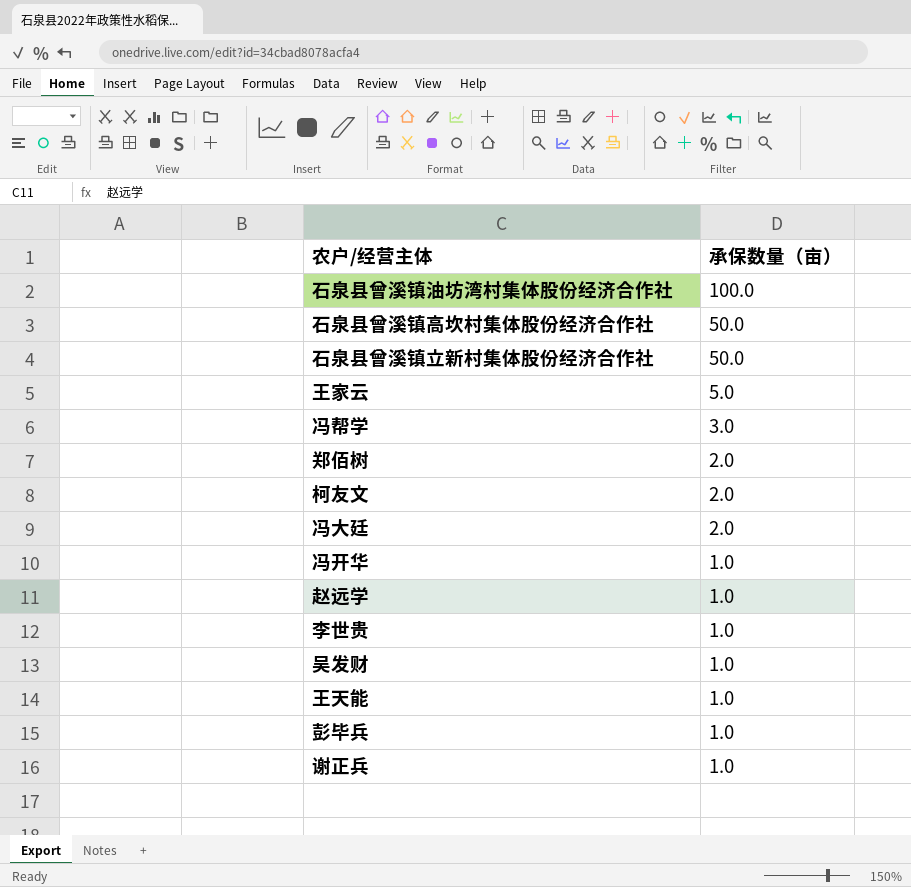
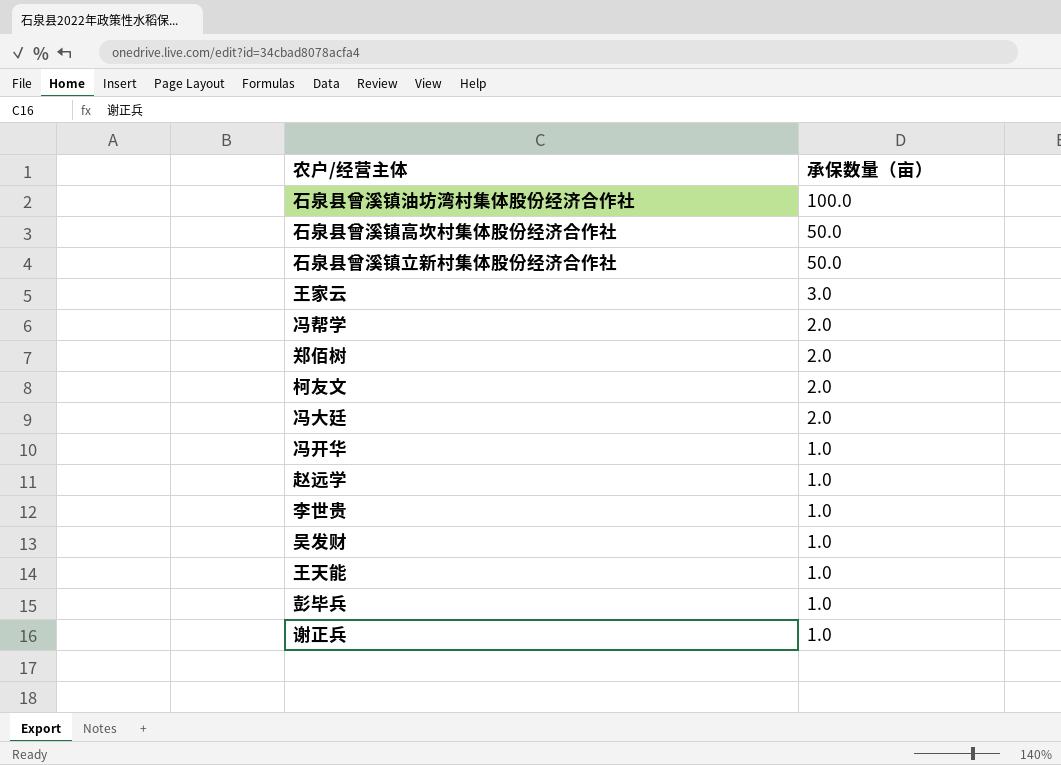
王家云 | 承保数量（亩）: 5.0 -> 3.0
冯帮学 | 承保数量（亩）: 3.0 -> 2.0

